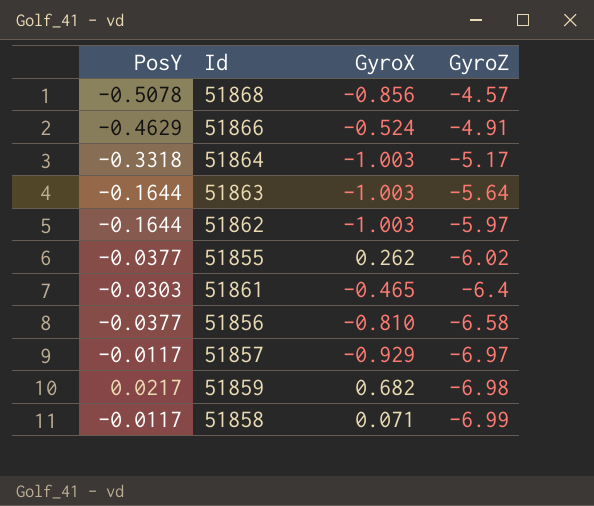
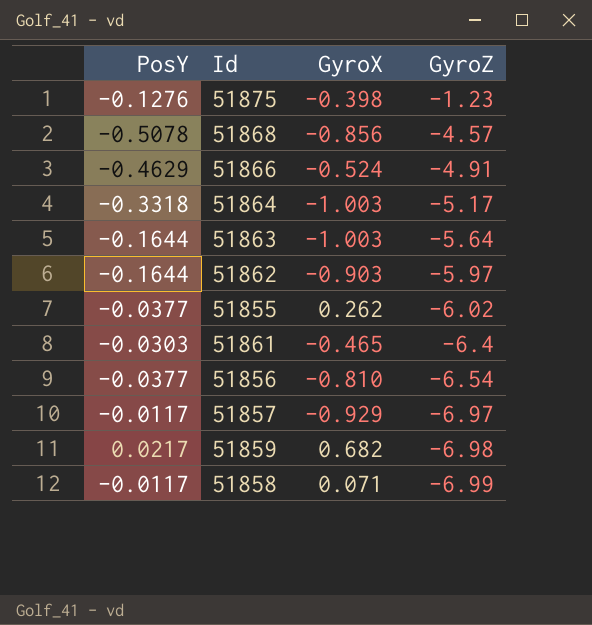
row 51875: none -> -0.1276 | -0.398 | -1.23
51862 | GyroX: -1.003 -> -0.903
51856 | GyroZ: -6.58 -> -6.54

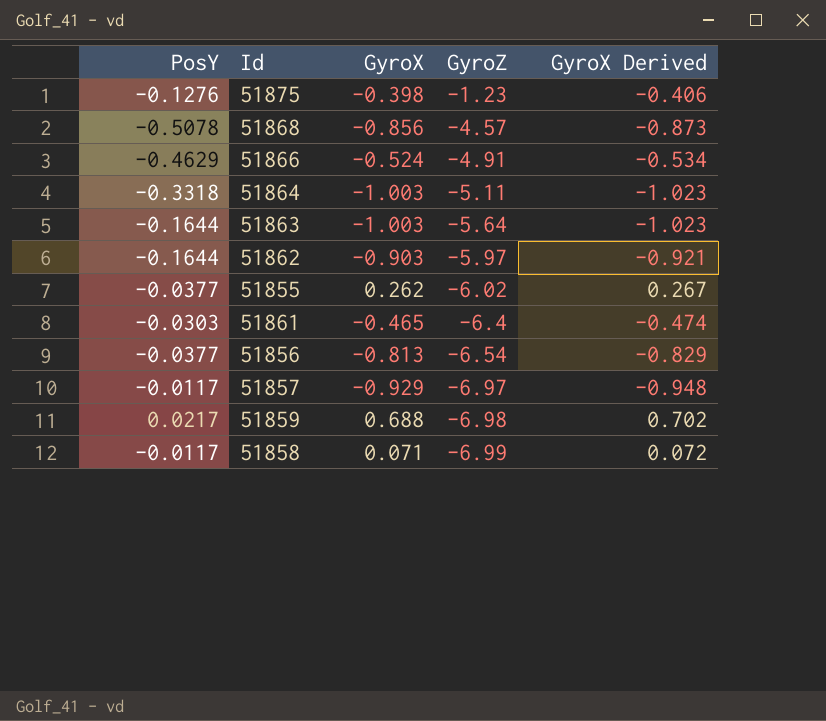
column GyroX Derived | formula: none -> [GyroX] * 1.02
51864 | GyroZ: -5.17 -> -5.11
51856 | GyroX: -0.810 -> -0.813
51859 | GyroX: 0.682 -> 0.688

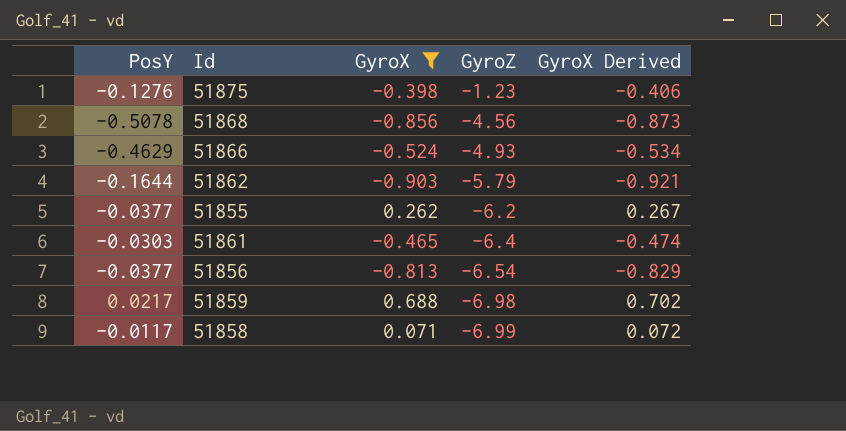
filter: none -> GyroX >= -0.903
51868 | GyroZ: -4.57 -> -4.56
51866 | GyroZ: -4.91 -> -4.93
51862 | GyroZ: -5.97 -> -5.79
51855 | GyroZ: -6.02 -> -6.2

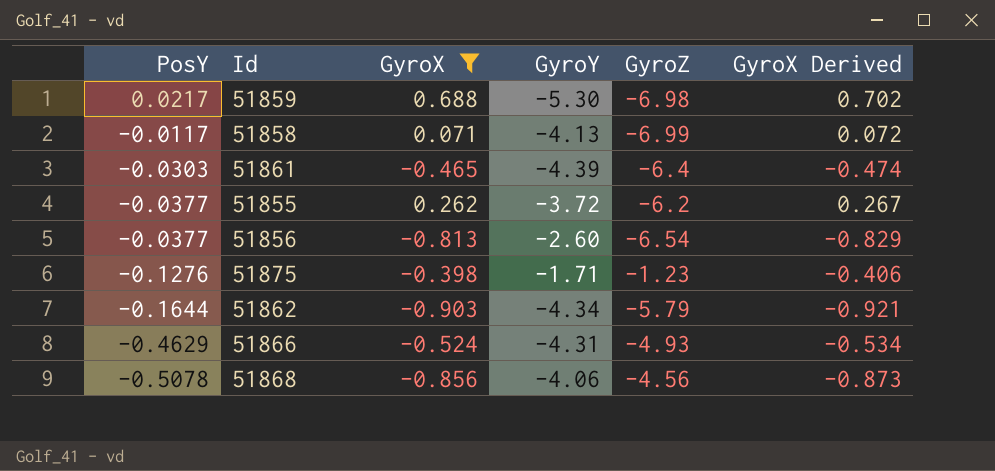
row order: GyroZ descending -> PosY descending
column GyroY | position: none -> 4

